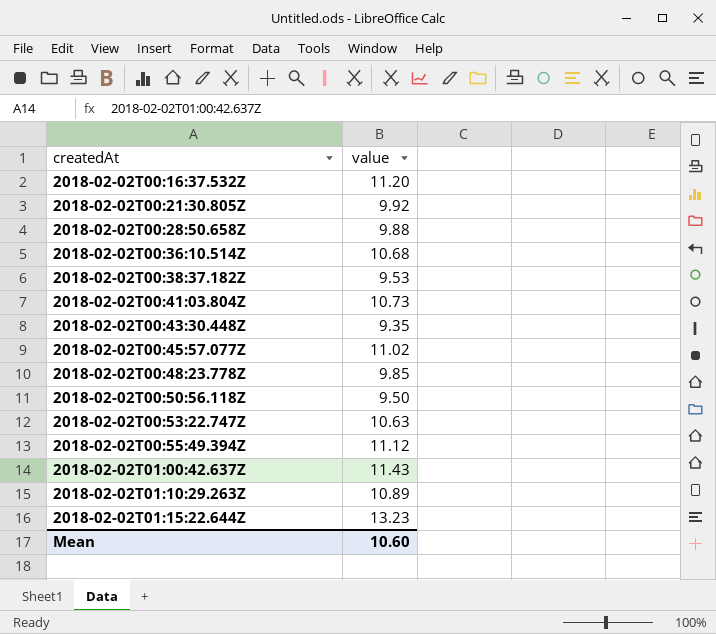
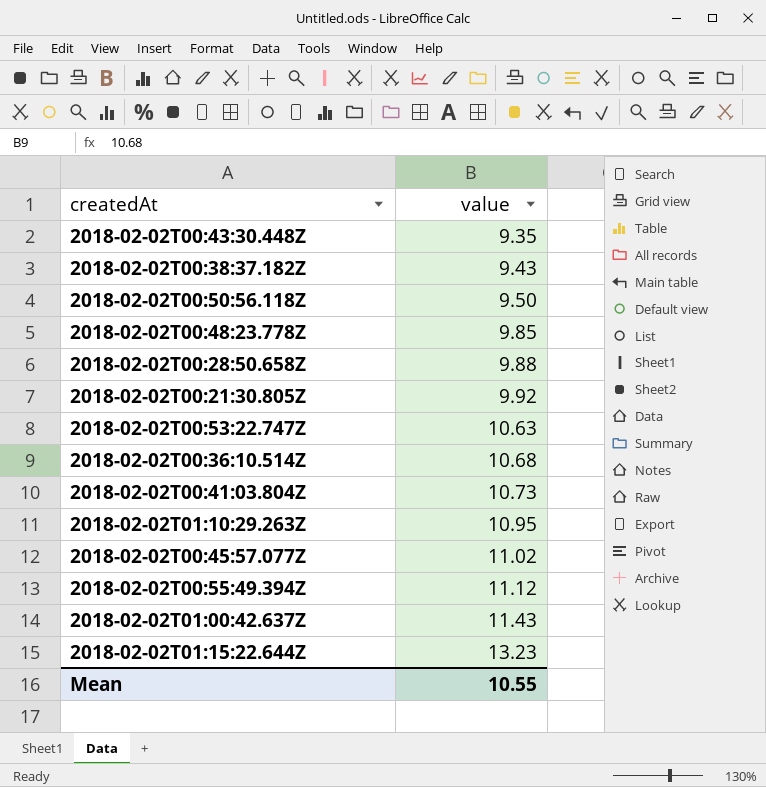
row order: createdAt ascending -> value ascending
row 2018-02-02T00:16:37.532Z: 11.20 -> none
2018-02-02T00:38:37.182Z | value: 9.53 -> 9.43
2018-02-02T01:10:29.263Z | value: 10.89 -> 10.95
Mean | value: 10.60 -> 10.55

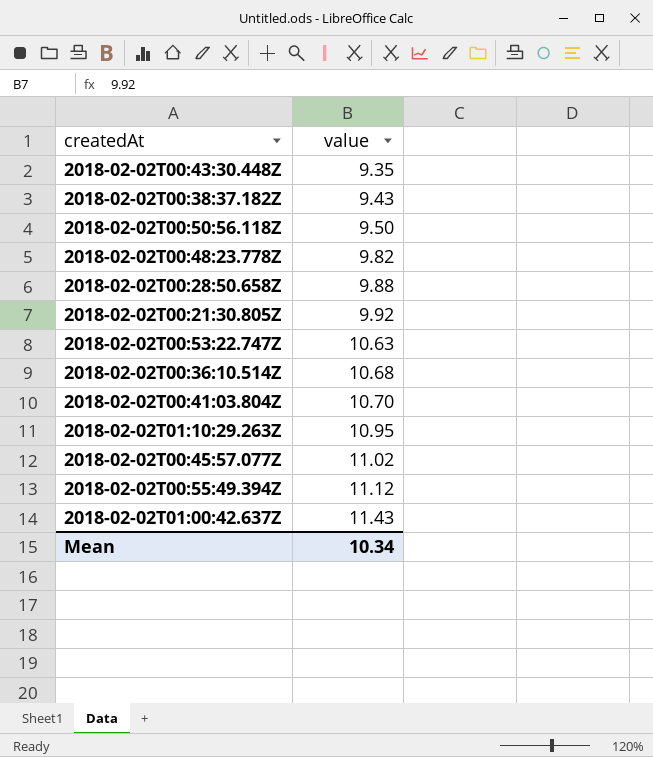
row 2018-02-02T01:15:22.644Z: 13.23 -> none
2018-02-02T00:48:23.778Z | value: 9.85 -> 9.82
2018-02-02T00:41:03.804Z | value: 10.73 -> 10.70
Mean | value: 10.55 -> 10.34

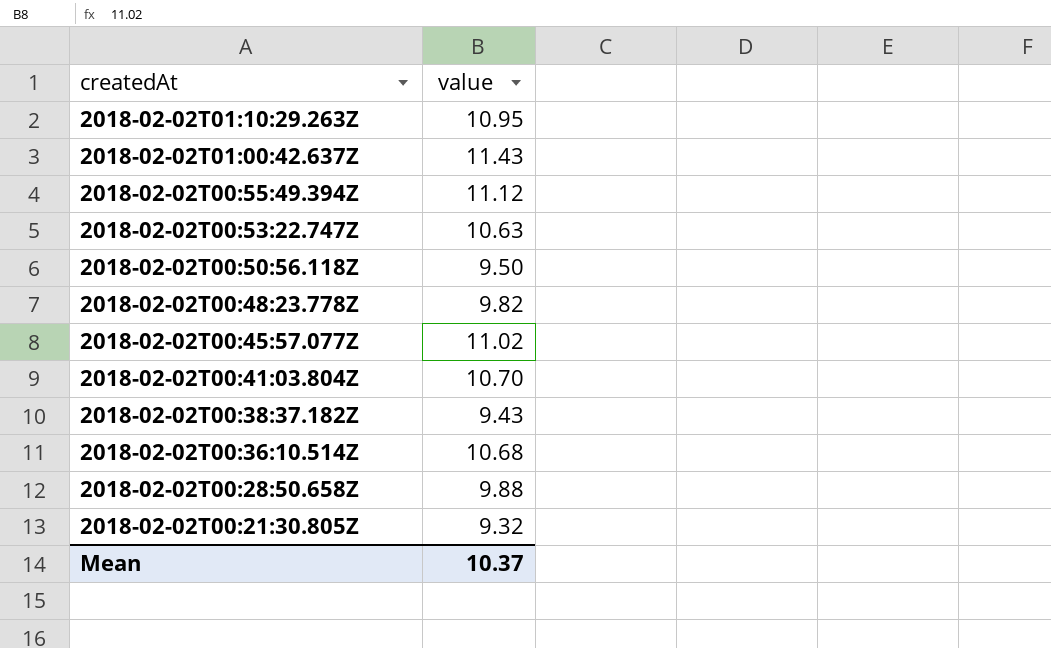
row order: value ascending -> createdAt descending
row 2018-02-02T00:43:30.448Z: 9.35 -> none
2018-02-02T00:21:30.805Z | value: 9.92 -> 9.32
Mean | value: 10.34 -> 10.37

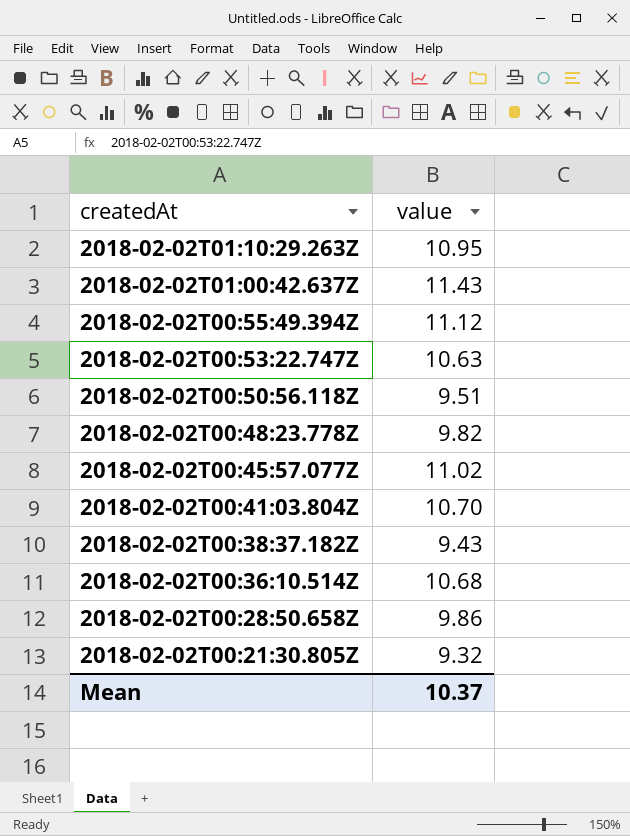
2018-02-02T00:50:56.118Z | value: 9.50 -> 9.51
2018-02-02T00:28:50.658Z | value: 9.88 -> 9.86

